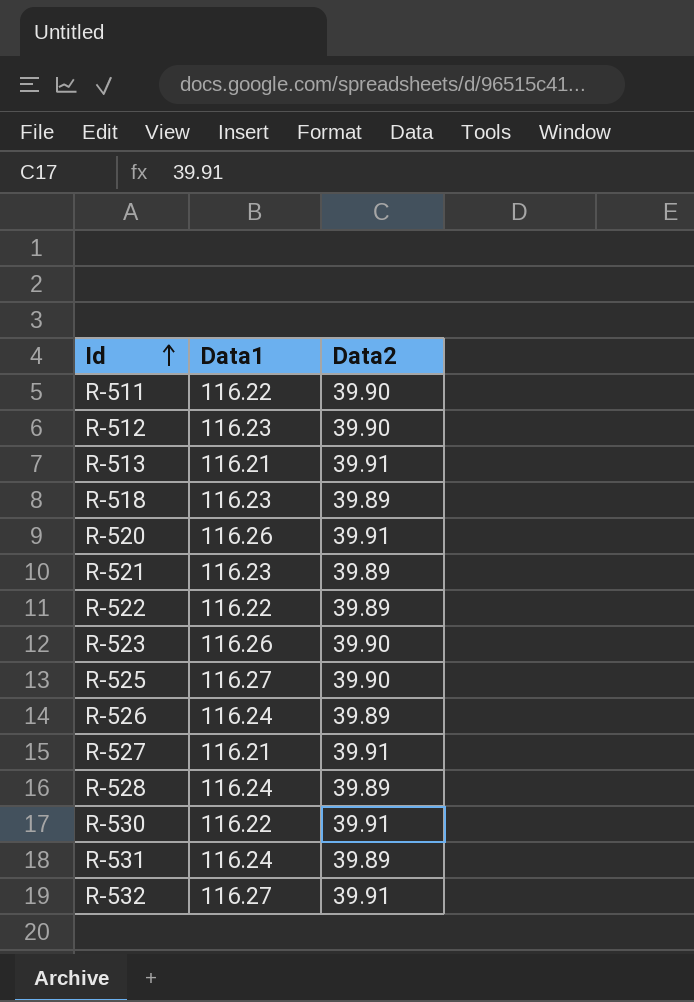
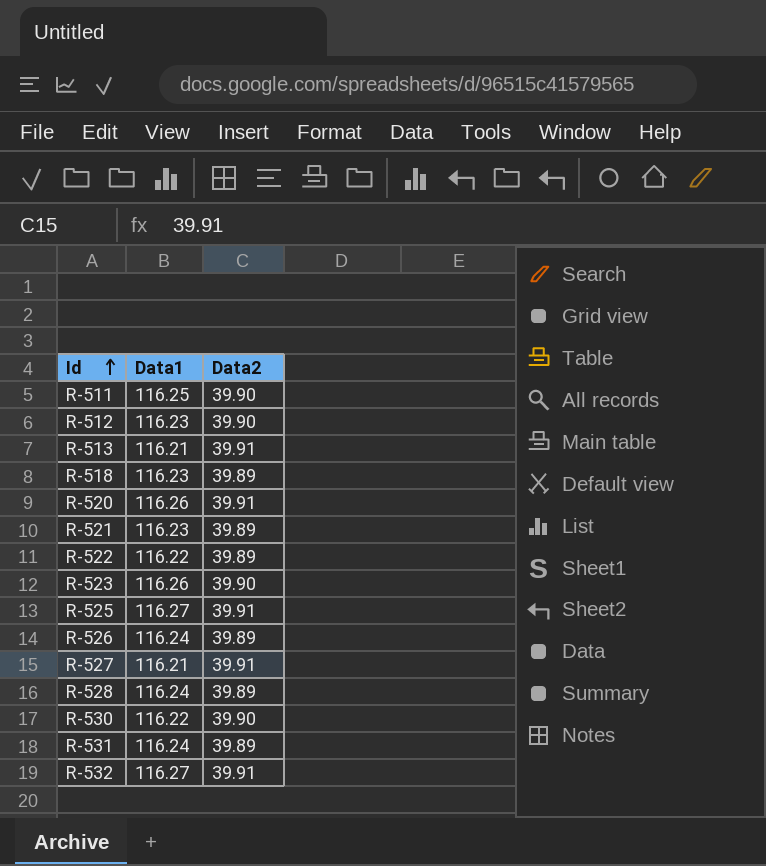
R-511 | Data1: 116.22 -> 116.25
R-525 | Data2: 39.90 -> 39.91
R-530 | Data2: 39.91 -> 39.90

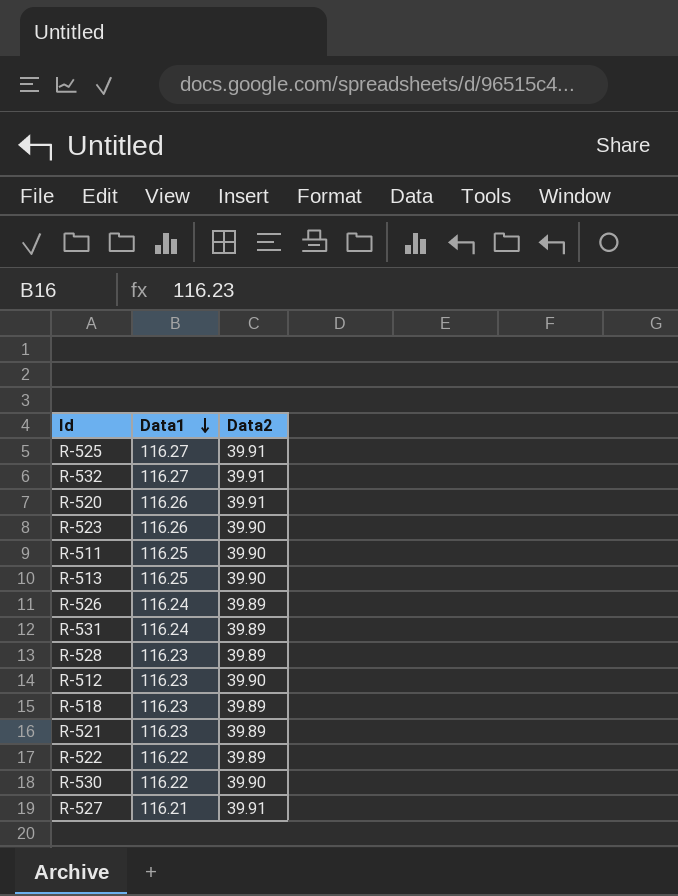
row order: Id ascending -> Data1 descending
R-513 | Data1: 116.21 -> 116.25
R-513 | Data2: 39.91 -> 39.90
R-528 | Data1: 116.24 -> 116.23

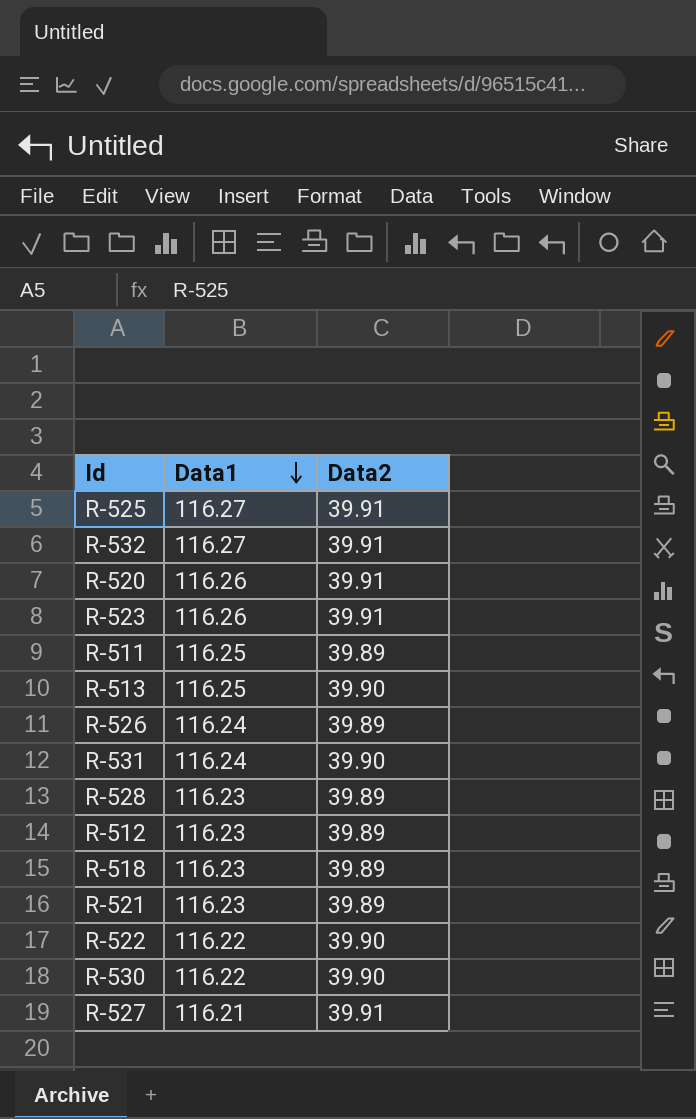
R-523 | Data2: 39.90 -> 39.91
R-511 | Data2: 39.90 -> 39.89
R-531 | Data2: 39.89 -> 39.90
R-512 | Data2: 39.90 -> 39.89
R-522 | Data2: 39.89 -> 39.90

